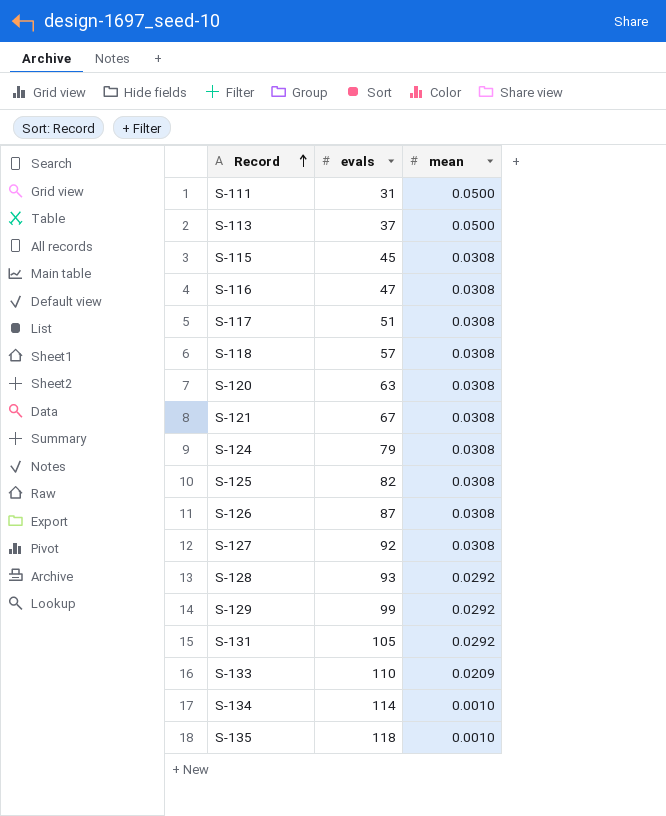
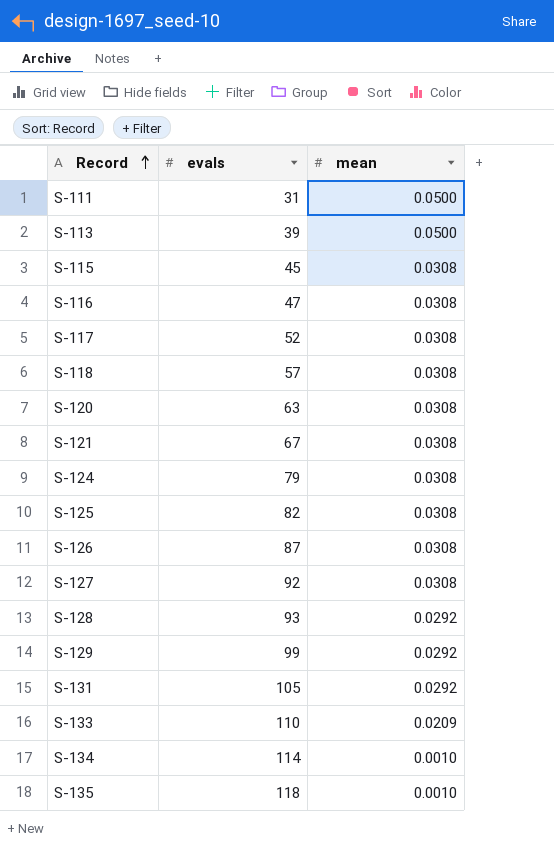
S-113 | evals: 37 -> 39
S-117 | evals: 51 -> 52

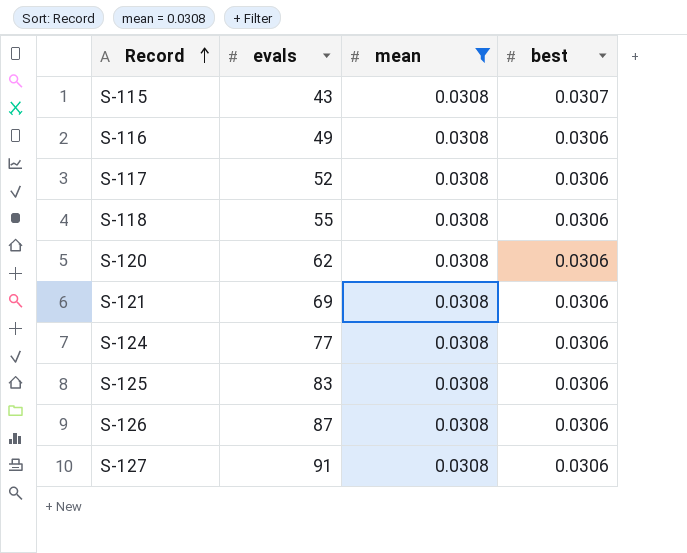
filter: none -> mean = 0.0308
column best | position: none -> 4
S-115 | evals: 45 -> 43
S-116 | evals: 47 -> 49
S-118 | evals: 57 -> 55
S-120 | evals: 63 -> 62
S-121 | evals: 67 -> 69
S-124 | evals: 79 -> 77
S-125 | evals: 82 -> 83
S-127 | evals: 92 -> 91

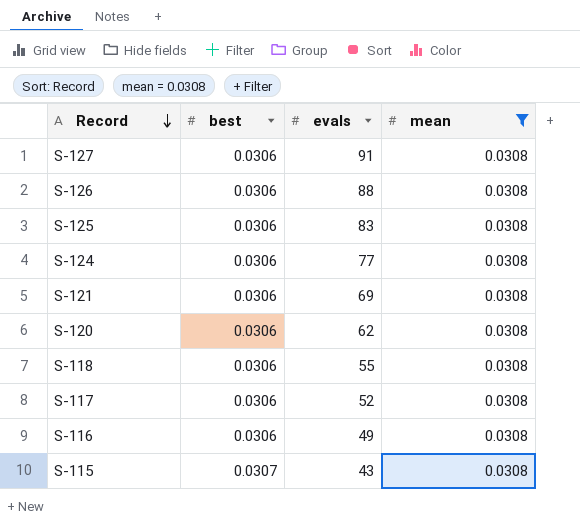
row order: Record ascending -> Record descending
column best | position: 4 -> 2
S-126 | evals: 87 -> 88

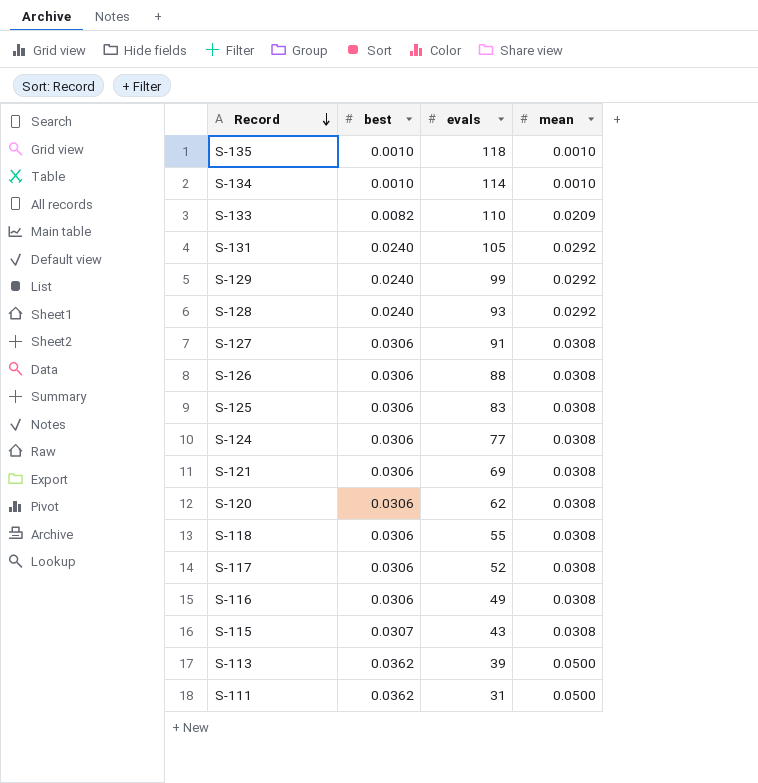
filter: mean = 0.0308 -> none

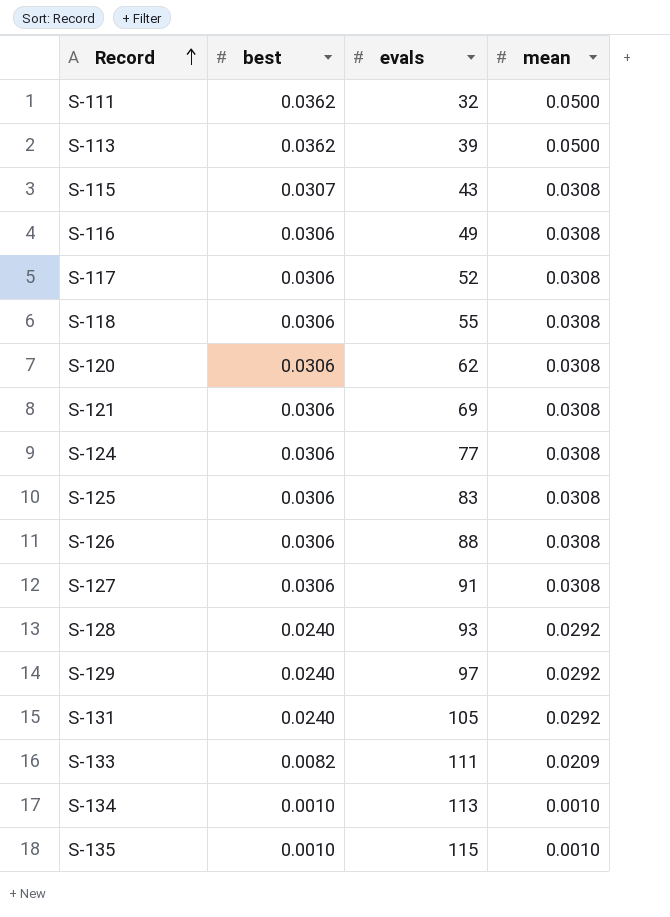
row order: Record descending -> Record ascending
S-111 | evals: 31 -> 32
S-129 | evals: 99 -> 97
S-133 | evals: 110 -> 111
S-134 | evals: 114 -> 113
S-135 | evals: 118 -> 115

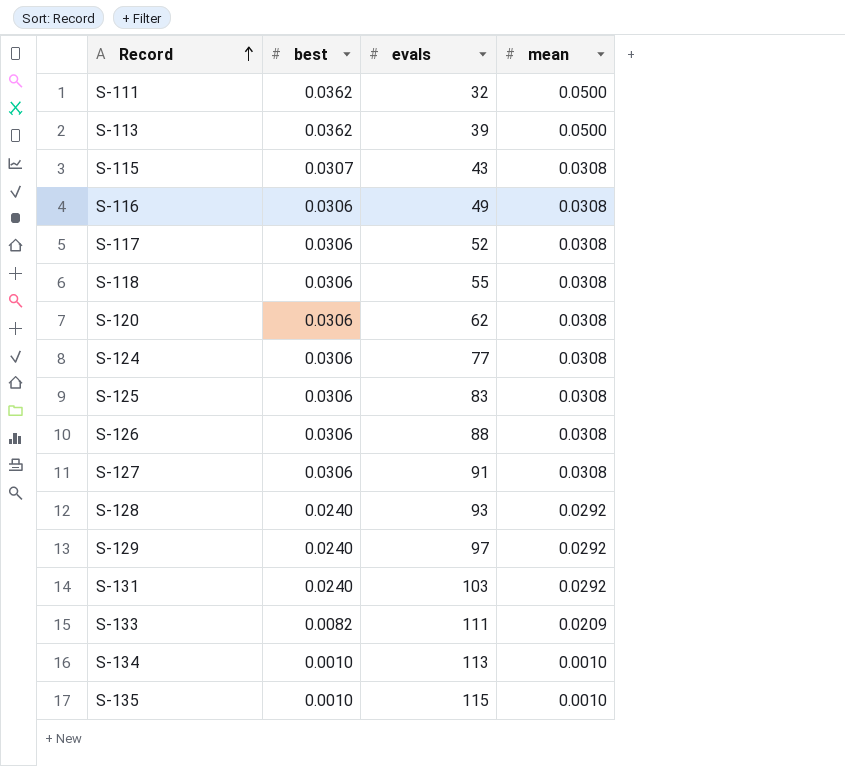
row S-121: 0.0306 | 69 | 0.0308 -> none
S-131 | evals: 105 -> 103

